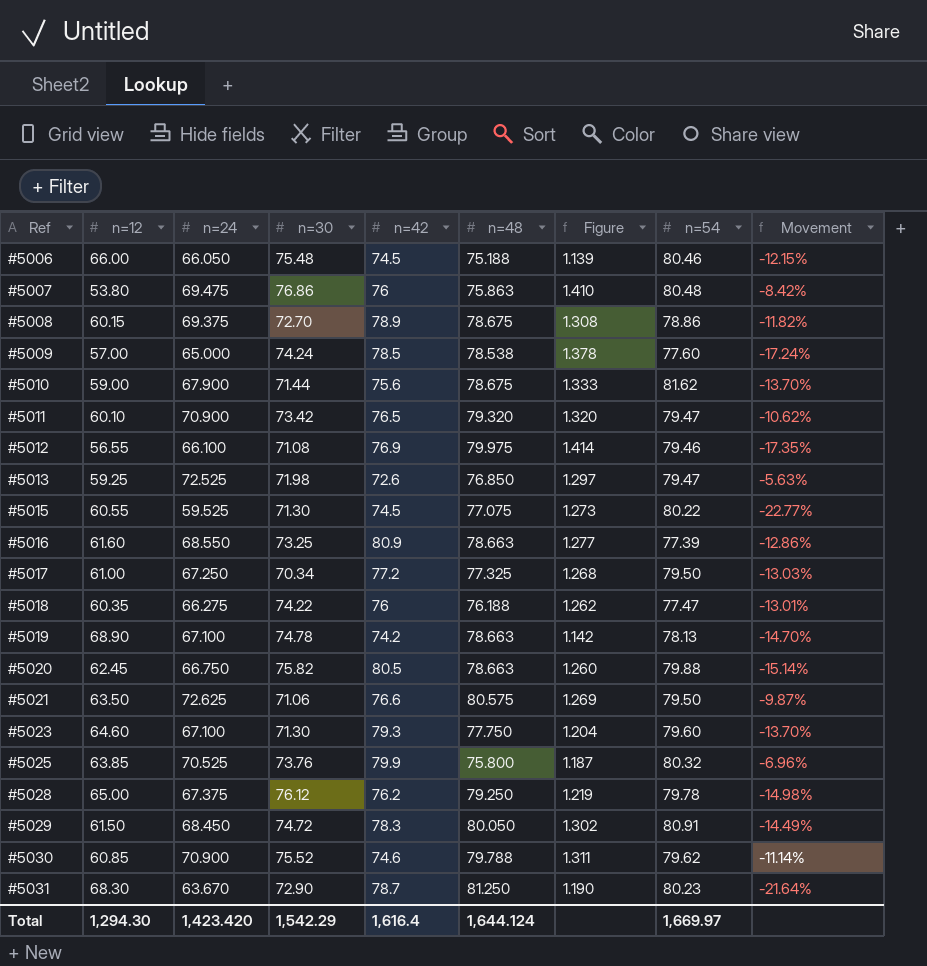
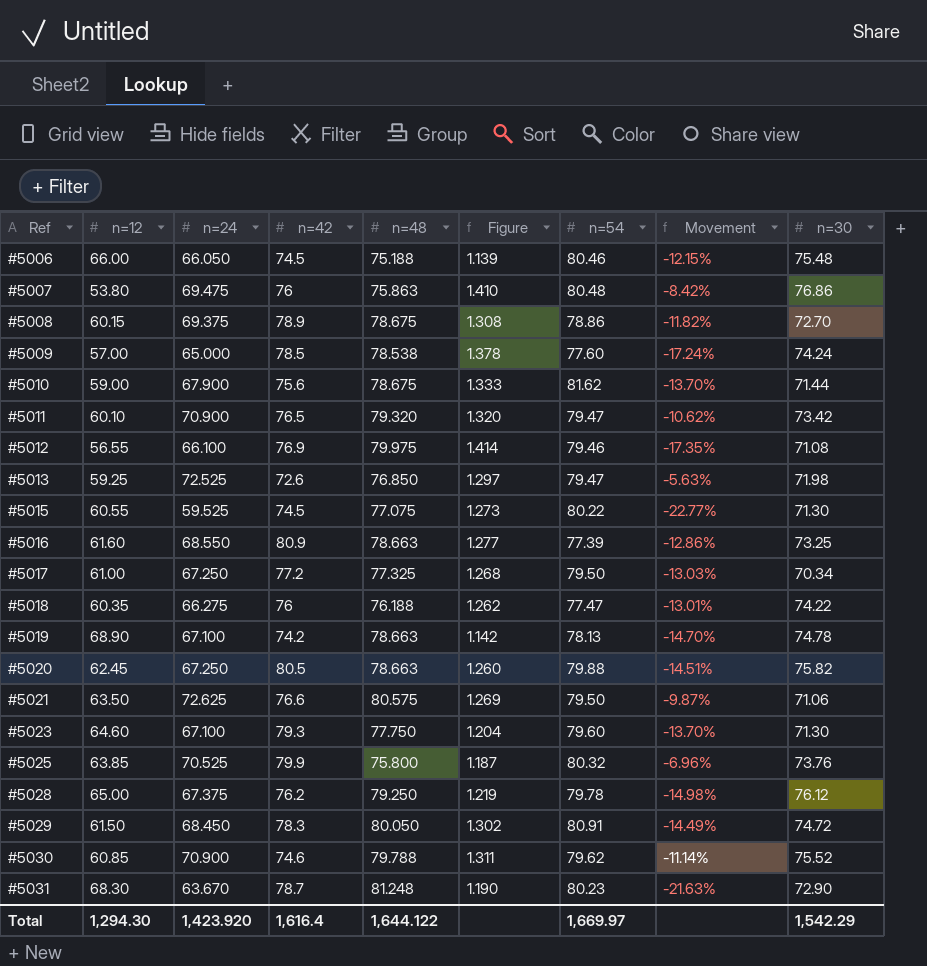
column n=30 | position: 4 -> 9
#5020 | n=24: 66.750 -> 67.250
#5020 | Movement: -15.14% -> -14.51%
#5031 | n=48: 81.250 -> 81.248
#5031 | Movement: -21.64% -> -21.63%
Total | n=24: 1,423.420 -> 1,423.920
Total | n=48: 1,644.124 -> 1,644.122

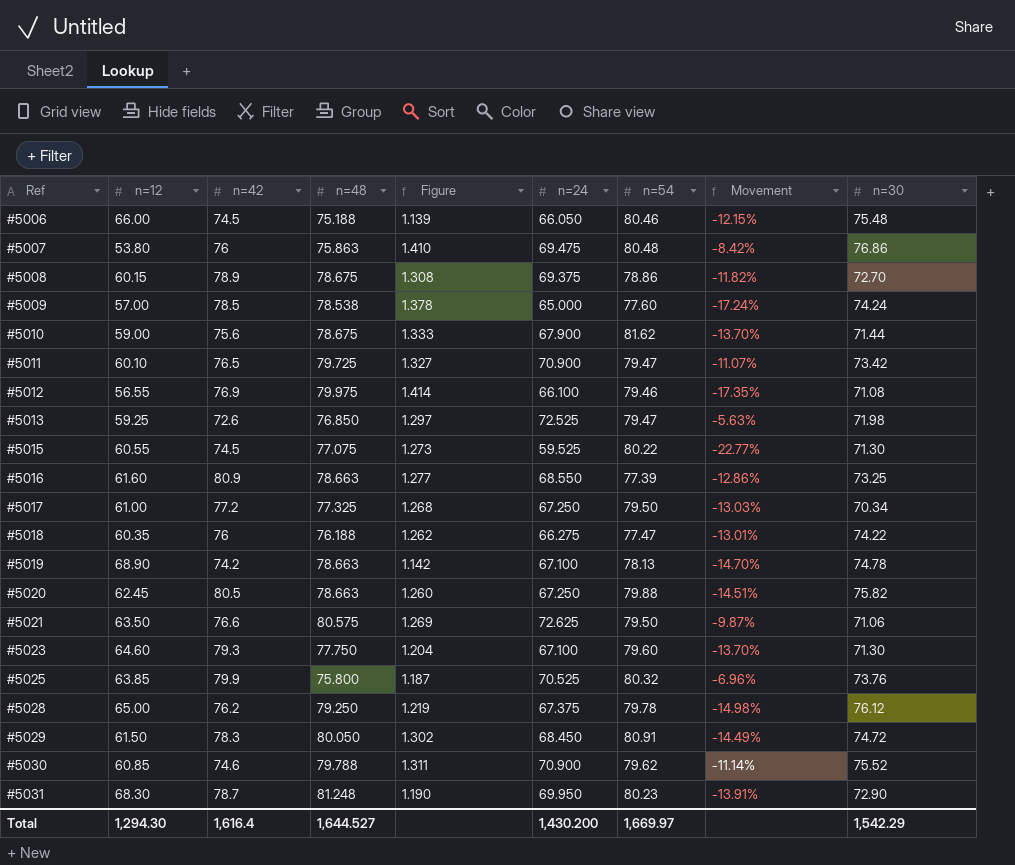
column n=24 | position: 3 -> 6
#5011 | n=48: 79.320 -> 79.725
#5011 | Figure: 1.320 -> 1.327
#5011 | Movement: -10.62% -> -11.07%
#5031 | n=24: 63.670 -> 69.950
#5031 | Movement: -21.63% -> -13.91%
Total | n=48: 1,644.122 -> 1,644.527
Total | n=24: 1,423.920 -> 1,430.200

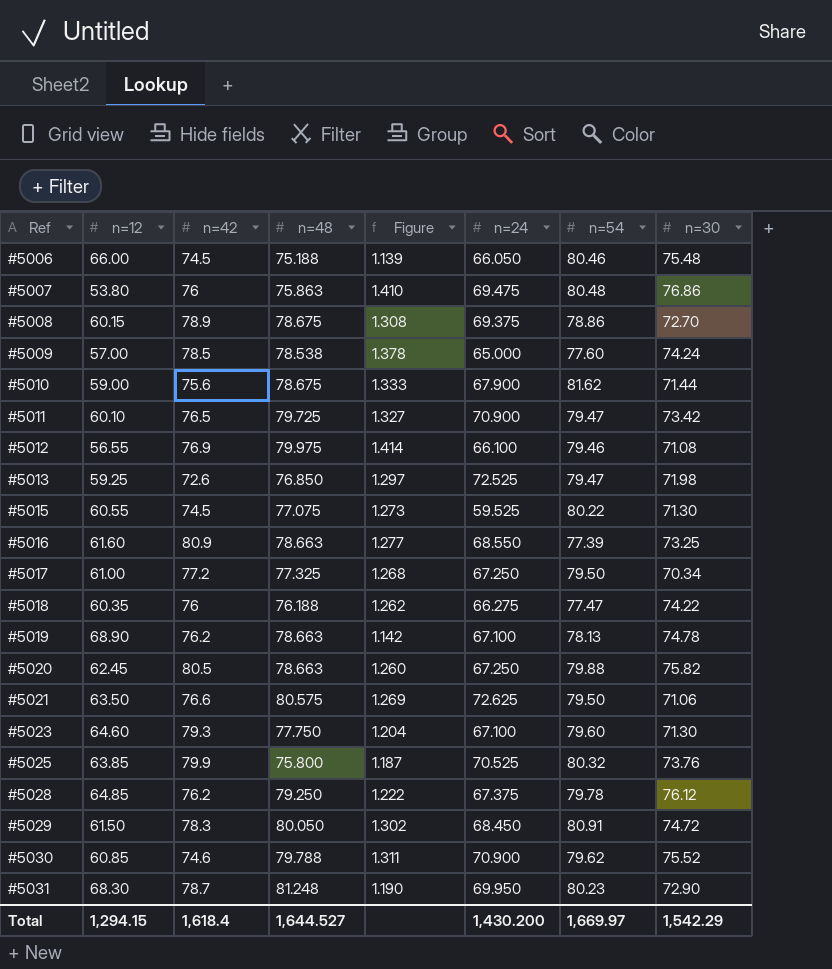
column Movement | formula: ([n=24] - [n=48]) / [n=48] -> none
#5019 | n=42: 74.2 -> 76.2
#5028 | n=12: 65.00 -> 64.85
#5028 | Figure: 1.219 -> 1.222
Total | n=12: 1,294.30 -> 1,294.15
Total | n=42: 1,616.4 -> 1,618.4

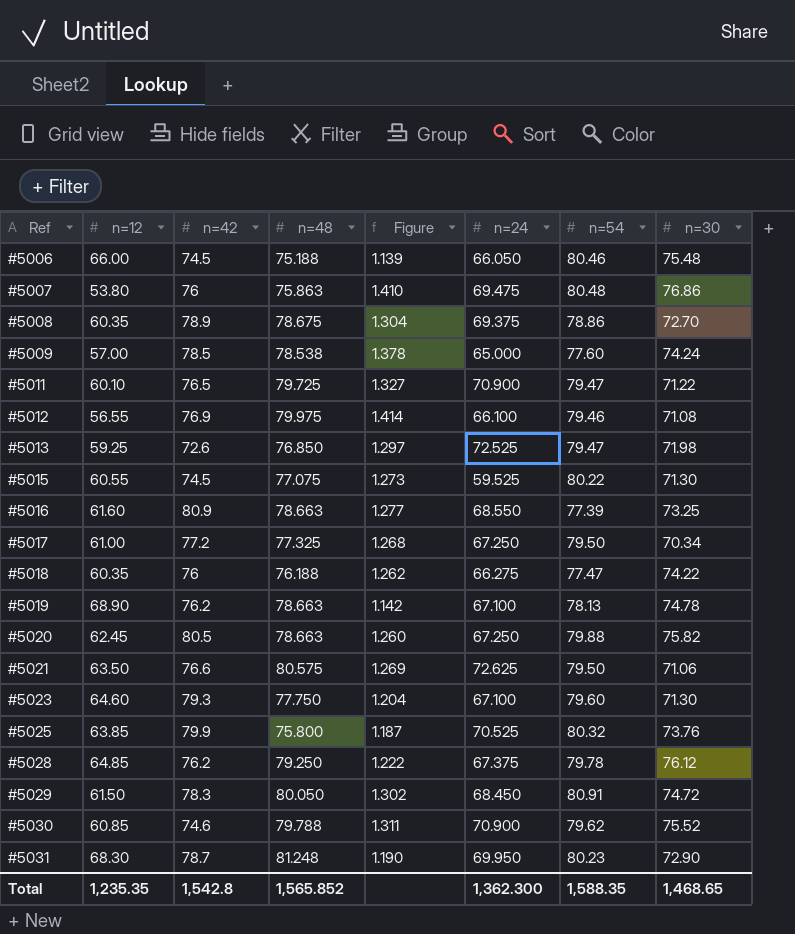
row #5010: 59.00 | 75.6 | 78.675 | 1.333 | 67.900 | 81.62 | 71.44 -> none
#5008 | n=12: 60.15 -> 60.35
#5008 | Figure: 1.308 -> 1.304
#5011 | n=30: 73.42 -> 71.22
Total | n=12: 1,294.15 -> 1,235.35
Total | n=42: 1,618.4 -> 1,542.8
Total | n=48: 1,644.527 -> 1,565.852
Total | n=24: 1,430.200 -> 1,362.300
Total | n=54: 1,669.97 -> 1,588.35
Total | n=30: 1,542.29 -> 1,468.65

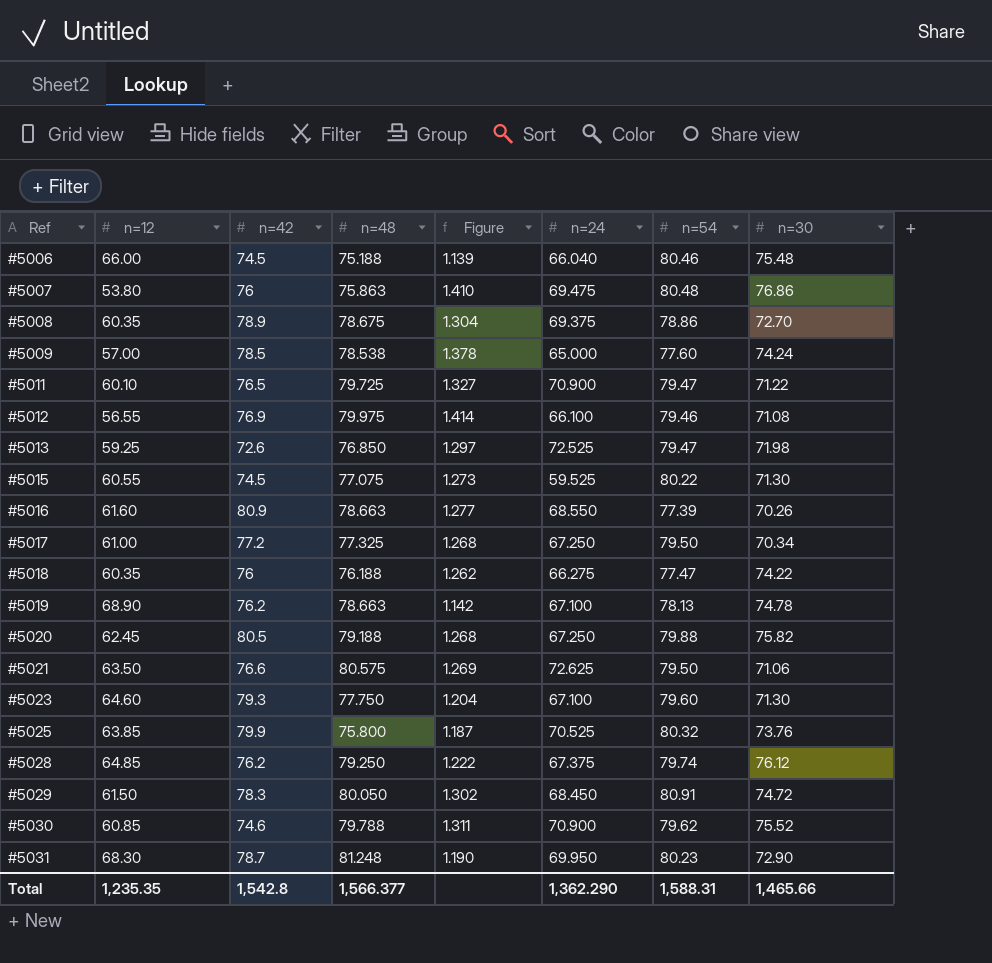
#5006 | n=24: 66.050 -> 66.040
#5016 | n=30: 73.25 -> 70.26
#5020 | n=48: 78.663 -> 79.188
#5020 | Figure: 1.260 -> 1.268
#5028 | n=54: 79.78 -> 79.74
Total | n=48: 1,565.852 -> 1,566.377
Total | n=24: 1,362.300 -> 1,362.290
Total | n=54: 1,588.35 -> 1,588.31
Total | n=30: 1,468.65 -> 1,465.66

